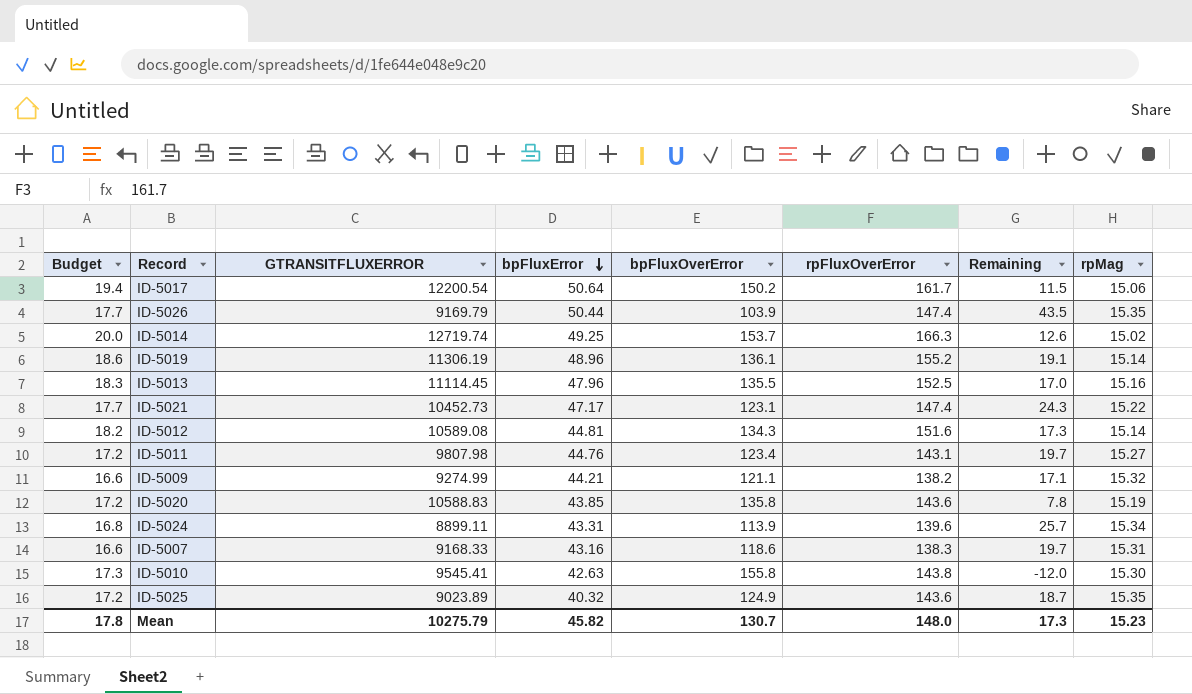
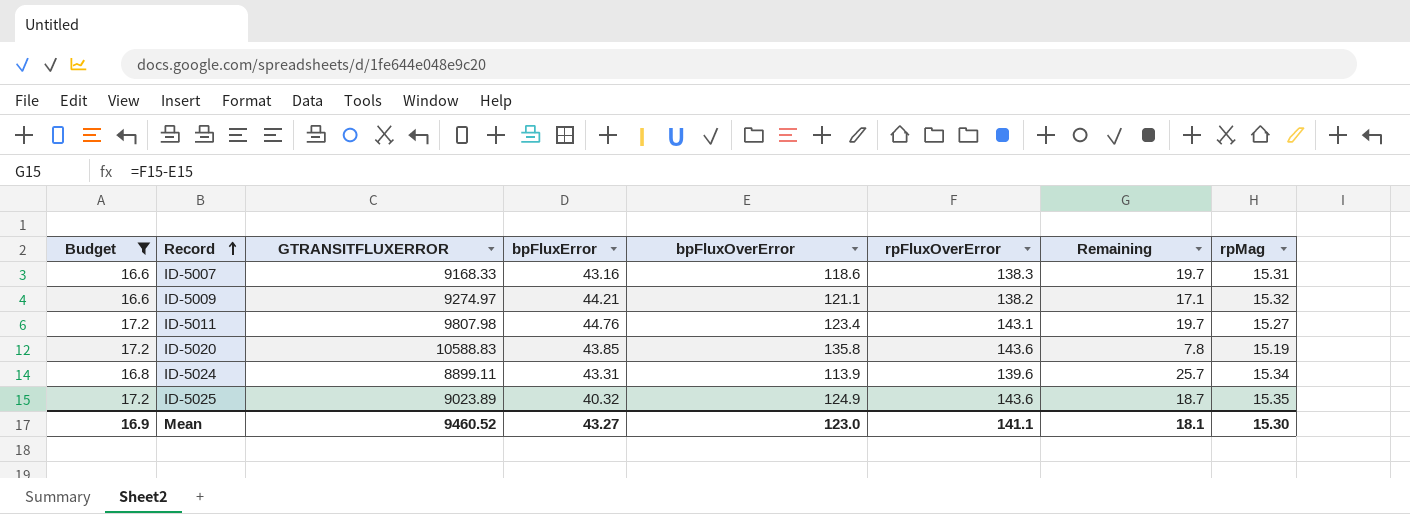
filter: none -> Budget <= 17.2
row order: bpFluxError descending -> Record ascending
ID-5009 | GTRANSITFLUXERROR: 9274.99 -> 9274.97
Mean | Budget: 17.8 -> 16.9
Mean | GTRANSITFLUXERROR: 10275.79 -> 9460.52
Mean | bpFluxError: 45.82 -> 43.27
Mean | bpFluxOverError: 130.7 -> 123.0
Mean | rpFluxOverError: 148.0 -> 141.1
Mean | Remaining: 17.3 -> 18.1
Mean | rpMag: 15.23 -> 15.30

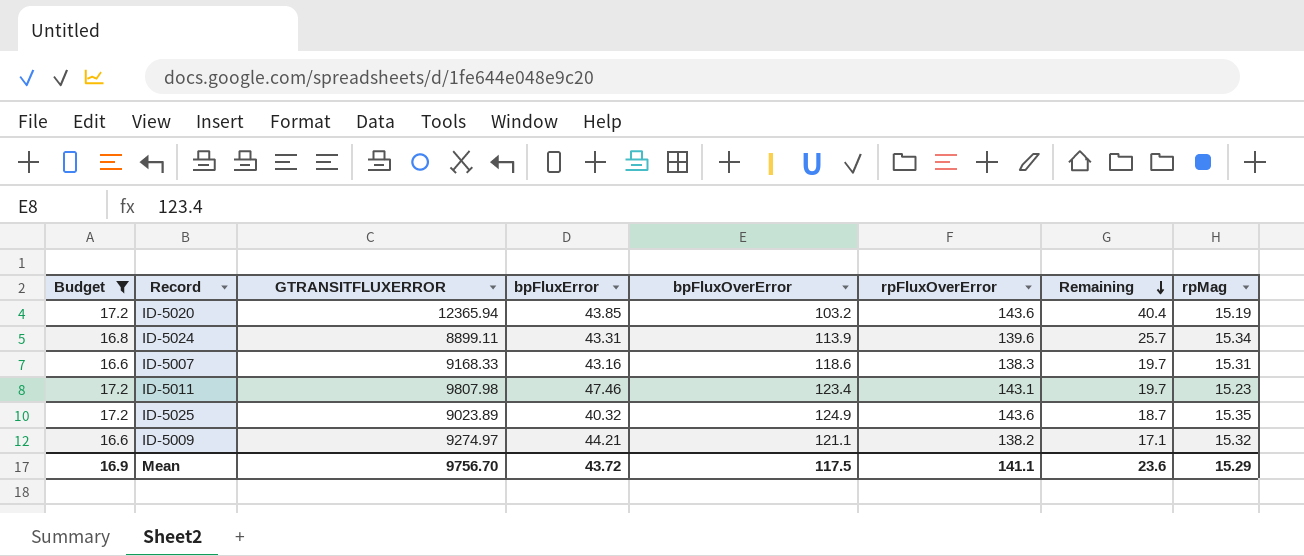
row order: Record ascending -> Remaining descending
ID-5020 | GTRANSITFLUXERROR: 10588.83 -> 12365.94
ID-5020 | bpFluxOverError: 135.8 -> 103.2
ID-5020 | Remaining: 7.8 -> 40.4
ID-5011 | bpFluxError: 44.76 -> 47.46
ID-5011 | rpMag: 15.27 -> 15.23
Mean | GTRANSITFLUXERROR: 9460.52 -> 9756.70
Mean | bpFluxError: 43.27 -> 43.72
Mean | bpFluxOverError: 123.0 -> 117.5
Mean | Remaining: 18.1 -> 23.6
Mean | rpMag: 15.30 -> 15.29

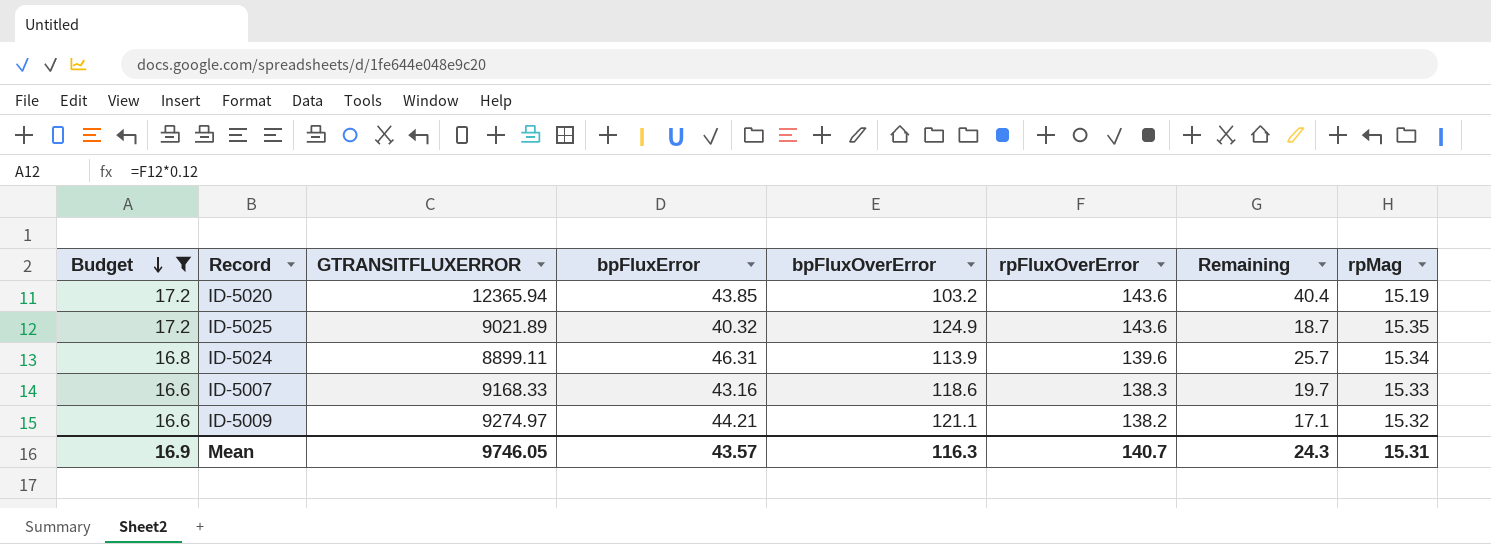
row order: Remaining descending -> Budget descending
row ID-5011: 17.2 | 9807.98 | 47.46 | 123.4 | 143.1 | 19.7 | 15.23 -> none
ID-5025 | GTRANSITFLUXERROR: 9023.89 -> 9021.89
ID-5024 | bpFluxError: 43.31 -> 46.31
ID-5007 | rpMag: 15.31 -> 15.33
Mean | GTRANSITFLUXERROR: 9756.70 -> 9746.05
Mean | bpFluxError: 43.72 -> 43.57
Mean | bpFluxOverError: 117.5 -> 116.3
Mean | rpFluxOverError: 141.1 -> 140.7
Mean | Remaining: 23.6 -> 24.3
Mean | rpMag: 15.29 -> 15.31

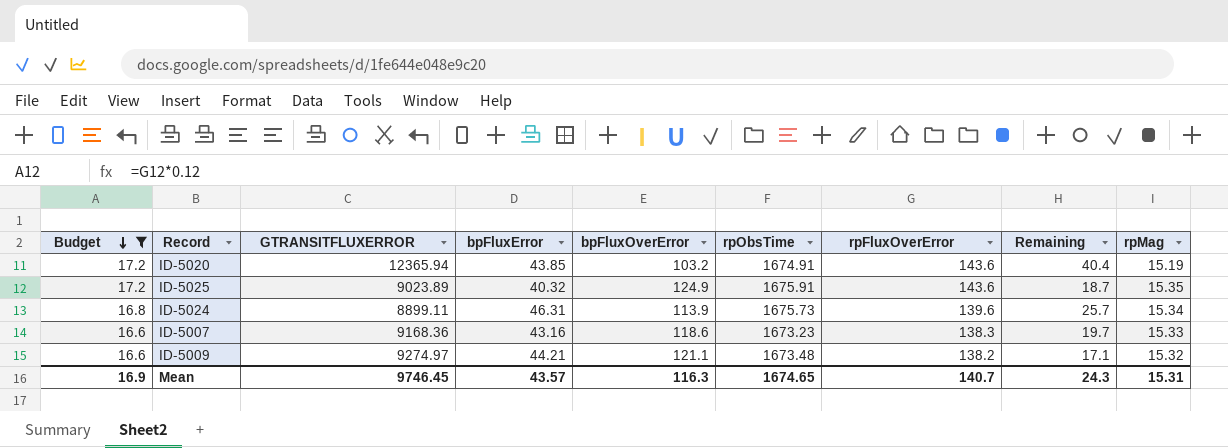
column rpObsTime | position: none -> 6
ID-5025 | GTRANSITFLUXERROR: 9021.89 -> 9023.89
ID-5007 | GTRANSITFLUXERROR: 9168.33 -> 9168.36
Mean | GTRANSITFLUXERROR: 9746.05 -> 9746.45

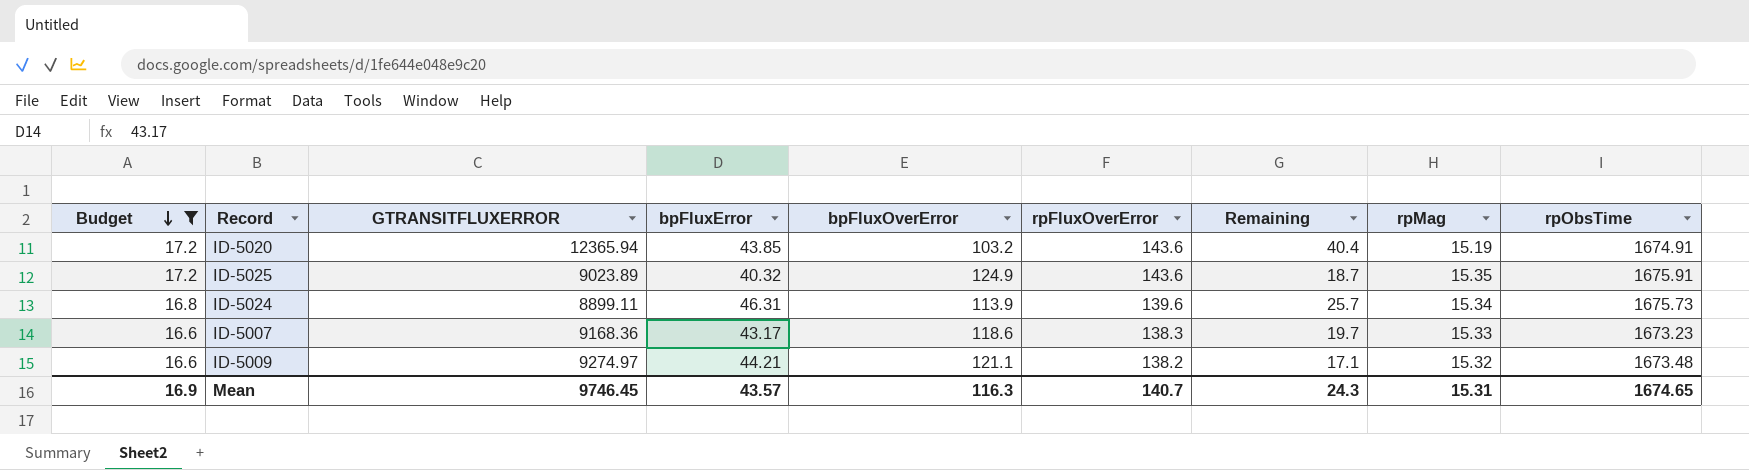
column rpObsTime | position: 6 -> 9
ID-5007 | bpFluxError: 43.16 -> 43.17

